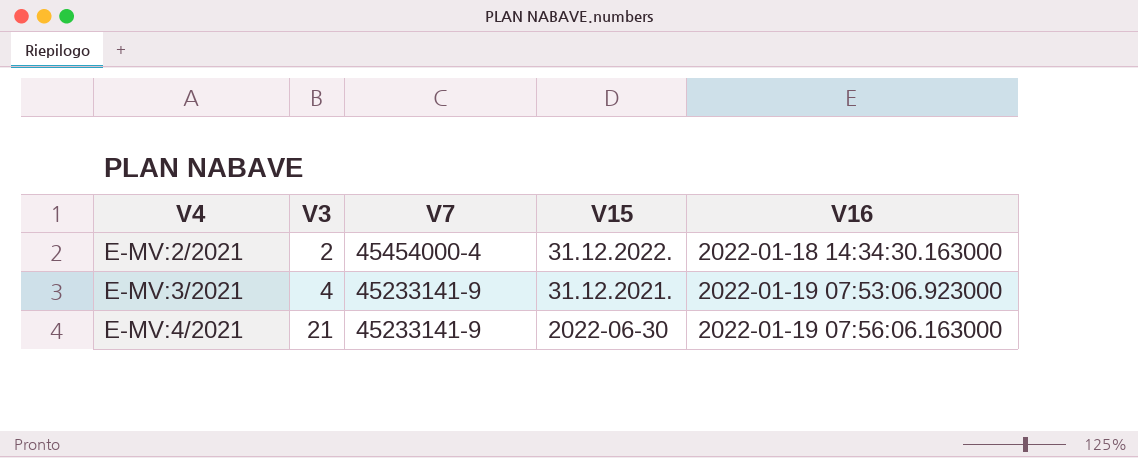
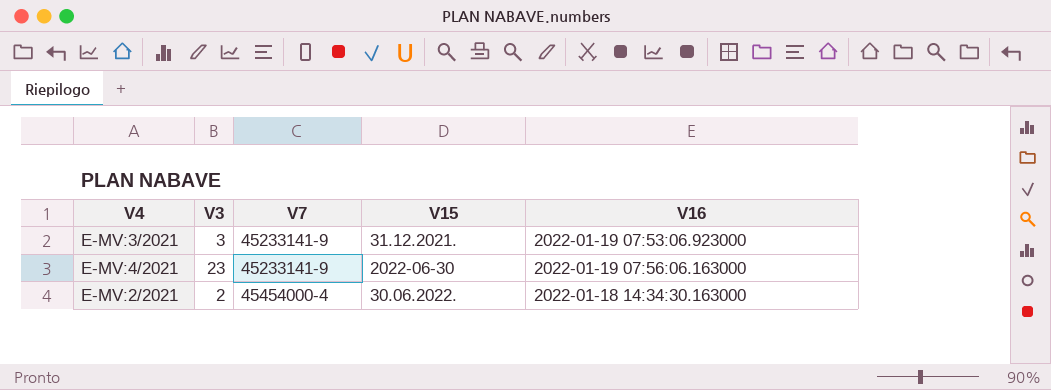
row order: V4 ascending -> V7 ascending
E-MV:3/2021 | V3: 4 -> 3
E-MV:4/2021 | V3: 21 -> 23
E-MV:2/2021 | V15: 31.12.2022. -> 30.06.2022.

